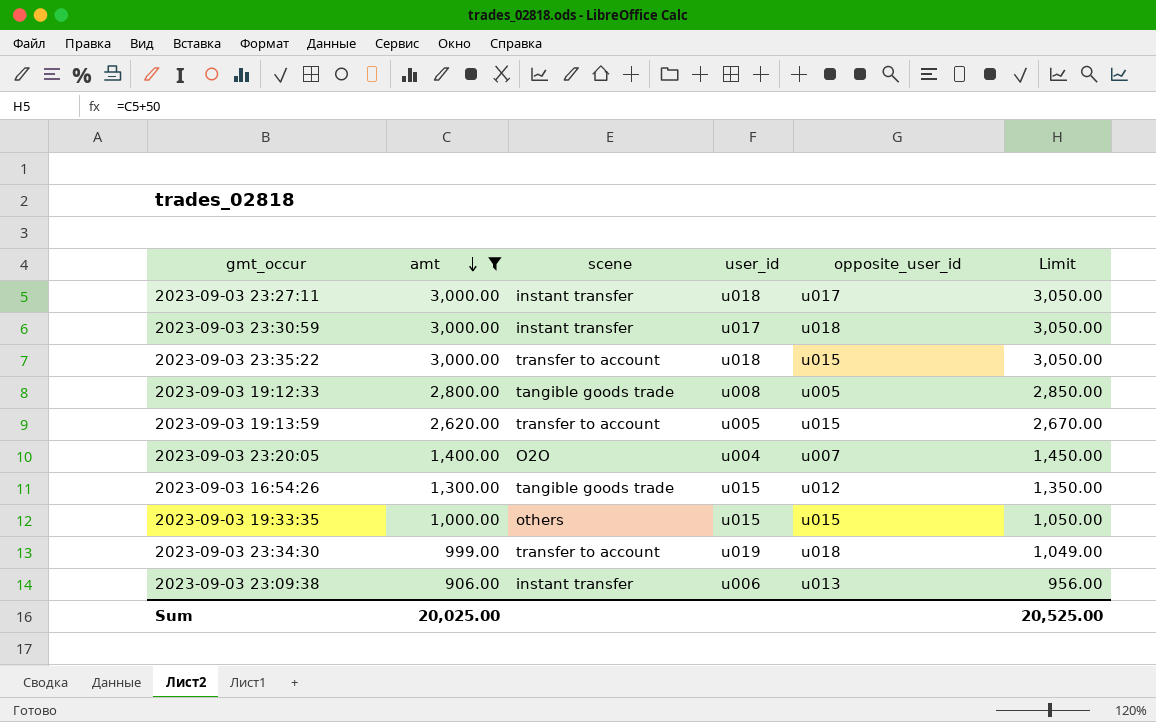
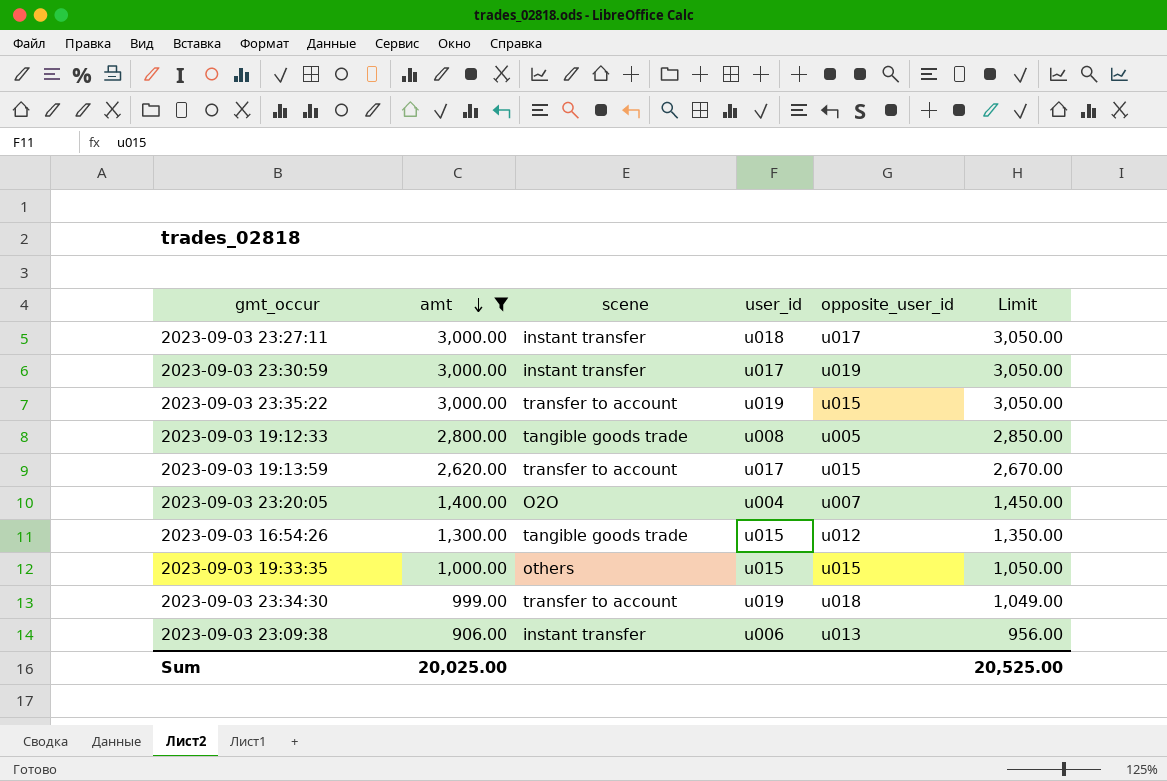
2023-09-03 23:30:59 | opposite_user_id: u018 -> u019
2023-09-03 23:35:22 | user_id: u018 -> u019
2023-09-03 19:13:59 | user_id: u005 -> u017

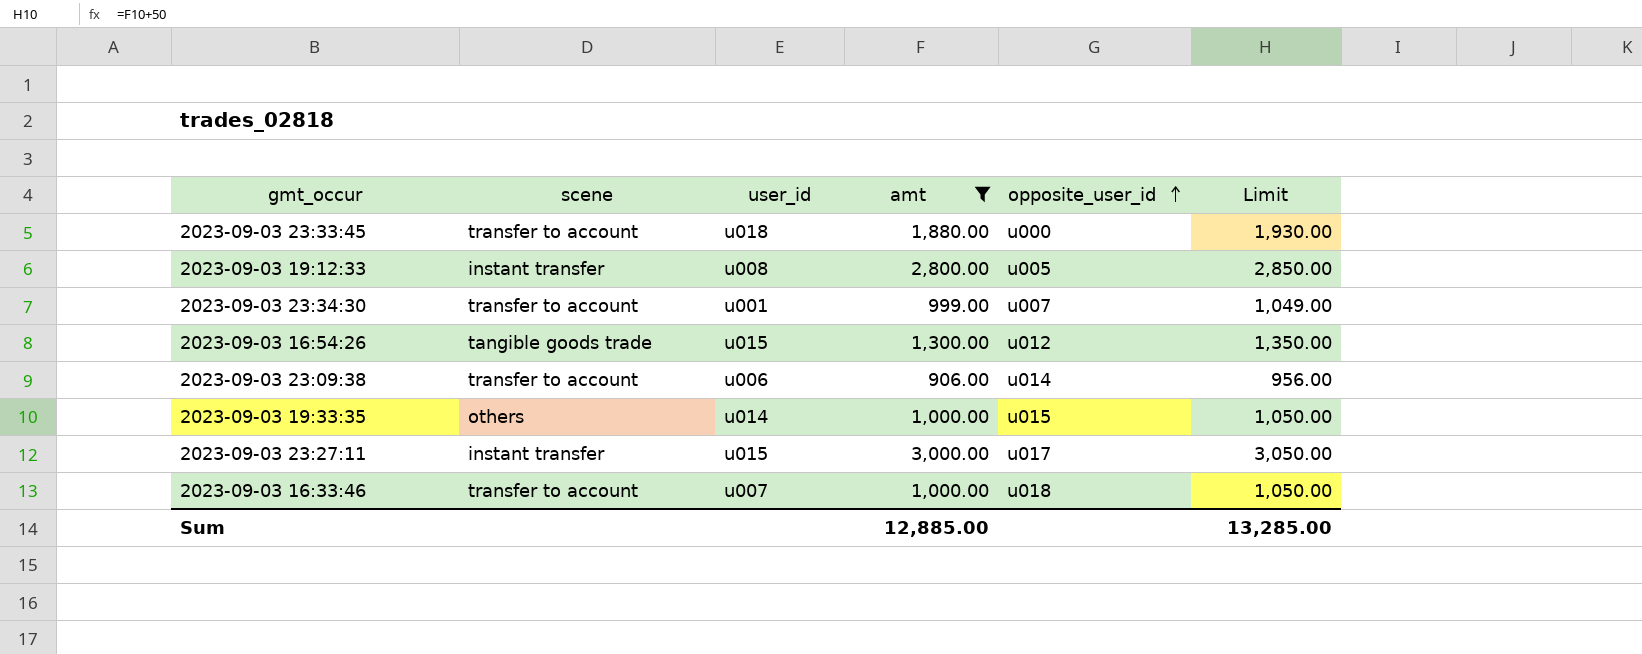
row order: amt descending -> opposite_user_id ascending
column amt | position: 2 -> 4
row 2023-09-03 23:30:59: 3,000.00 | instant transfer | u017 | u019 | 3,050.00 -> none
row 2023-09-03 23:35:22: 3,000.00 | transfer to account | u019 | u015 | 3,050.00 -> none
row 2023-09-03 19:13:59: 2,620.00 | transfer to account | u017 | u015 | 2,670.00 -> none
row 2023-09-03 23:20:05: 1,400.00 | O2O | u004 | u007 | 1,450.00 -> none
row 2023-09-03 23:33:45: none -> transfer to account | u018 | 1,880.00 | u000 | 1,930.00
2023-09-03 19:12:33 | scene: tangible goods trade -> instant transfer
2023-09-03 23:34:30 | user_id: u019 -> u001
2023-09-03 23:34:30 | opposite_user_id: u018 -> u007
2023-09-03 23:09:38 | scene: instant transfer -> transfer to account
2023-09-03 23:09:38 | opposite_user_id: u013 -> u014
2023-09-03 19:33:35 | user_id: u015 -> u014
2023-09-03 23:27:11 | user_id: u018 -> u015
row 2023-09-03 16:33:46: none -> transfer to account | u007 | 1,000.00 | u018 | 1,050.00
Sum | amt: 20,025.00 -> 12,885.00
Sum | Limit: 20,525.00 -> 13,285.00

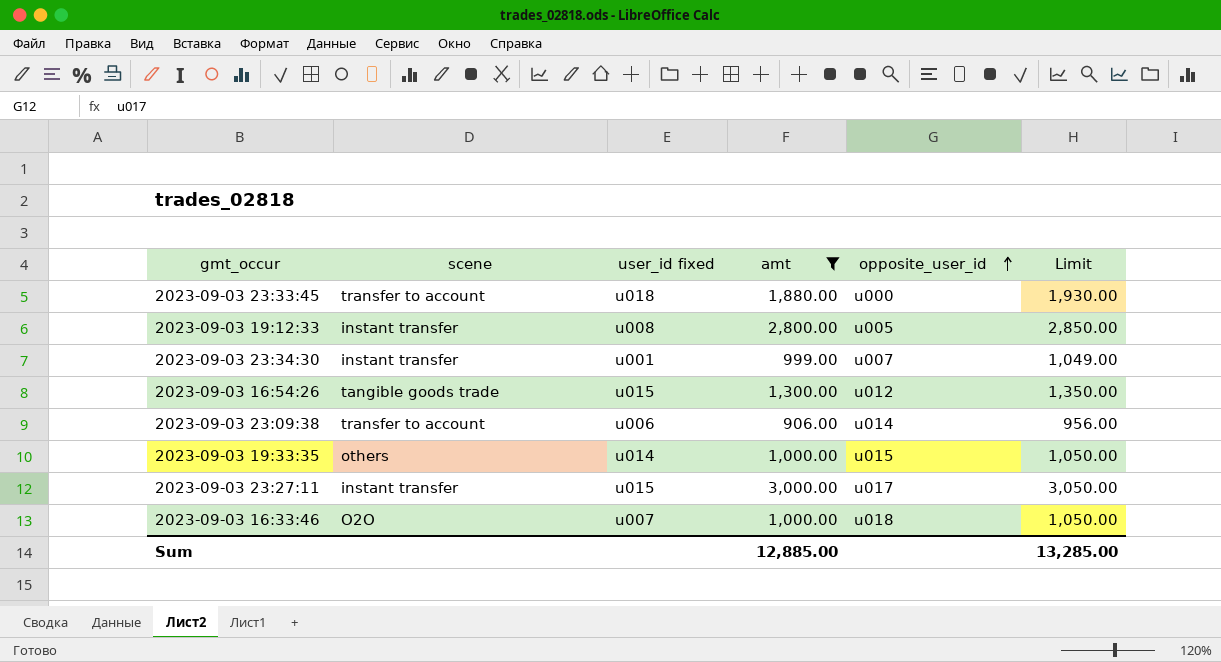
column name: user_id -> user_id fixed
2023-09-03 23:34:30 | scene: transfer to account -> instant transfer
2023-09-03 16:33:46 | scene: transfer to account -> O2O

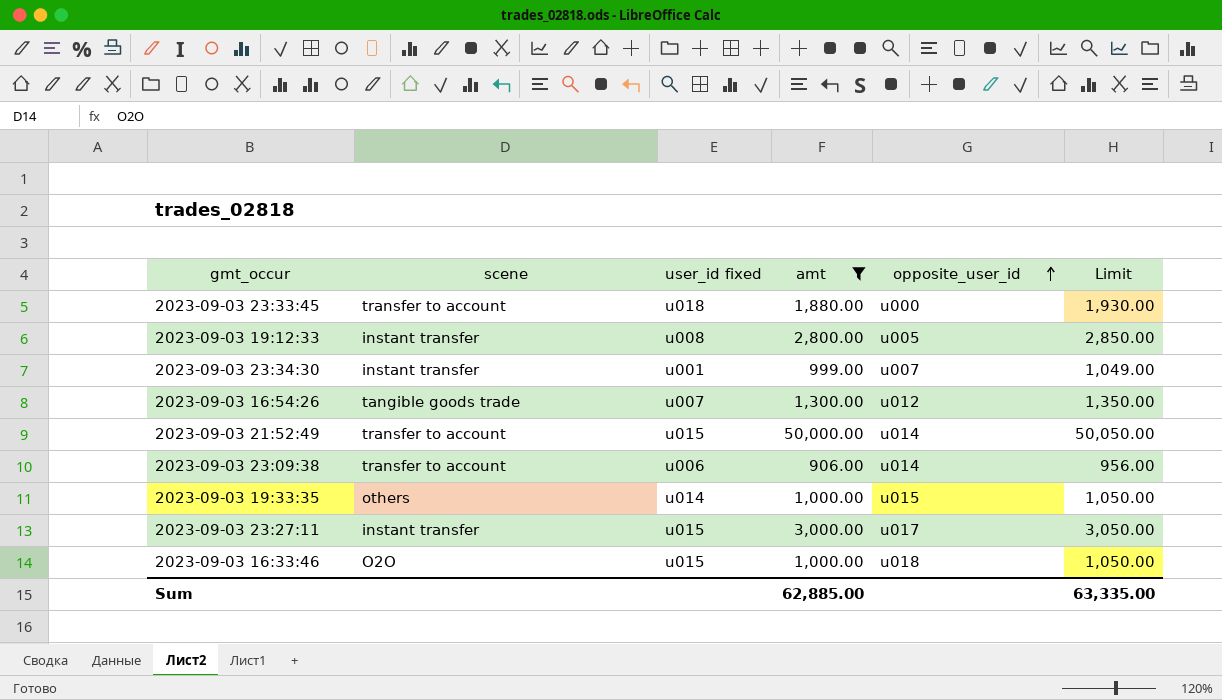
2023-09-03 16:54:26 | user_id fixed: u015 -> u007
row 2023-09-03 21:52:49: none -> transfer to account | u015 | 50,000.00 | u014 | 50,050.00
2023-09-03 16:33:46 | user_id fixed: u007 -> u015
Sum | amt: 12,885.00 -> 62,885.00
Sum | Limit: 13,285.00 -> 63,335.00

